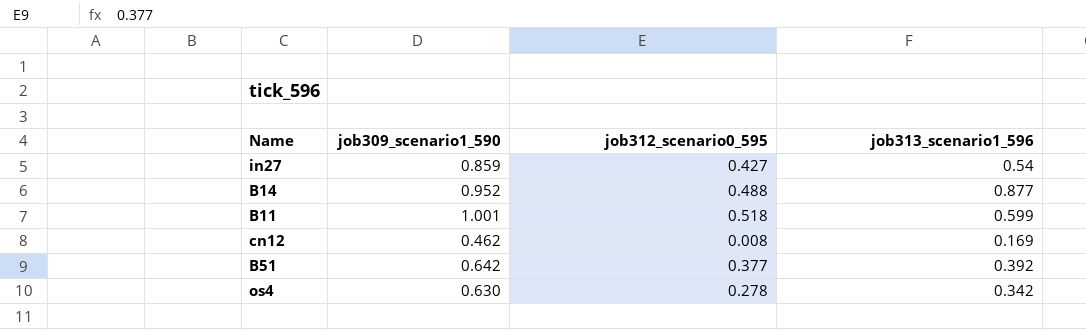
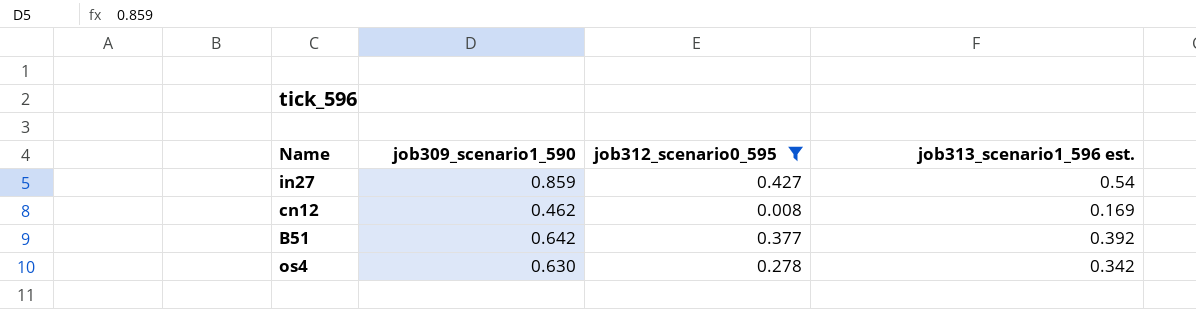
filter: none -> job312_scenario0_595 <= 0.427
column name: job313_scenario1_596 -> job313_scenario1_596 est.

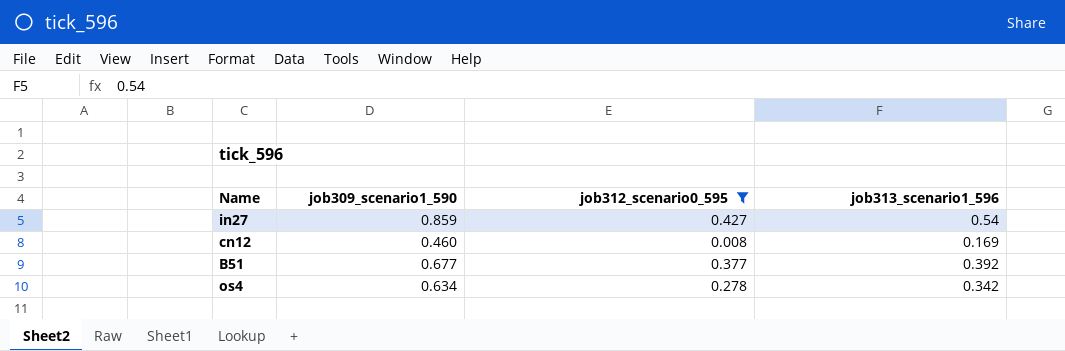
column name: job313_scenario1_596 est. -> job313_scenario1_596
cn12 | job309_scenario1_590: 0.462 -> 0.460
B51 | job309_scenario1_590: 0.642 -> 0.677
os4 | job309_scenario1_590: 0.630 -> 0.634

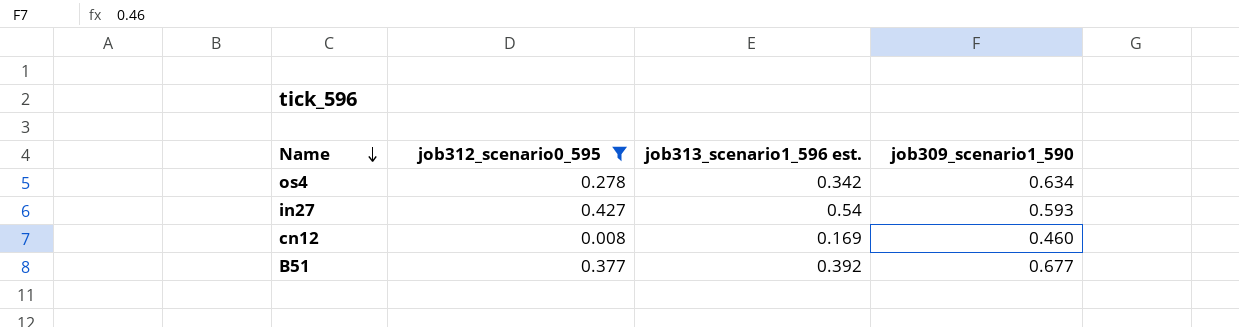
row order: none -> Name descending
column name: job313_scenario1_596 -> job313_scenario1_596 est.
column job309_scenario1_590 | position: 2 -> 4
in27 | job309_scenario1_590: 0.859 -> 0.593

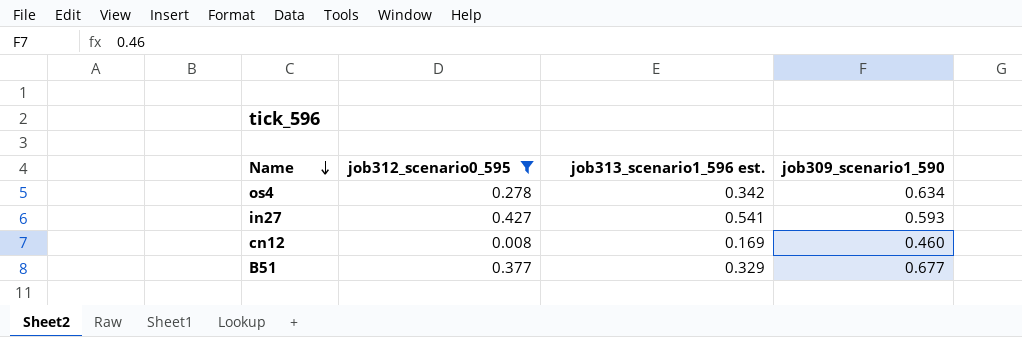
in27 | job313_scenario1_596 est.: 0.54 -> 0.541
B51 | job313_scenario1_596 est.: 0.392 -> 0.329

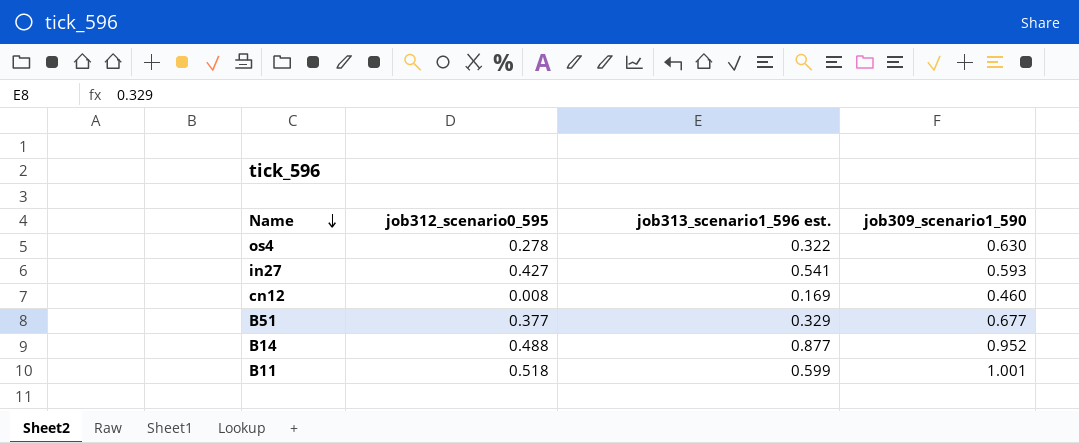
filter: job312_scenario0_595 <= 0.427 -> none
os4 | job313_scenario1_596 est.: 0.342 -> 0.322
os4 | job309_scenario1_590: 0.634 -> 0.630

